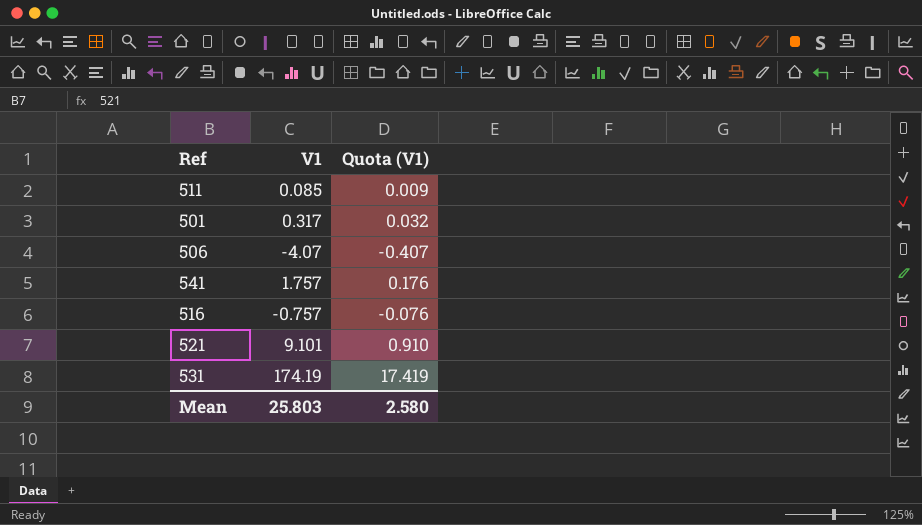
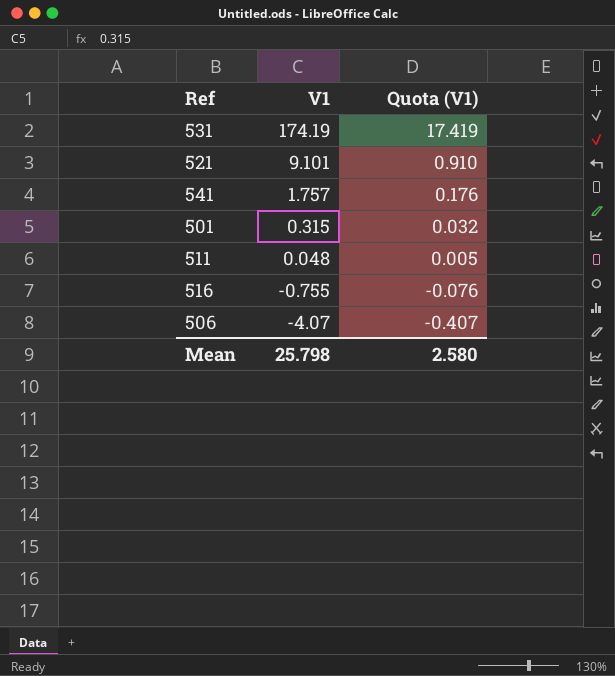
row order: none -> V1 descending
501 | V1: 0.317 -> 0.315
511 | V1: 0.085 -> 0.048
511 | Quota (V1): 0.009 -> 0.005
516 | V1: -0.757 -> -0.755
Mean | V1: 25.803 -> 25.798

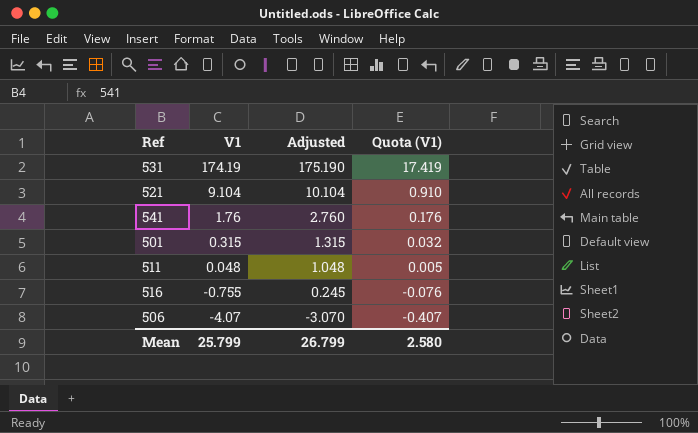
column Adjusted | formula: none -> [V1] + 1
521 | V1: 9.101 -> 9.104
541 | V1: 1.757 -> 1.76
Mean | V1: 25.798 -> 25.799

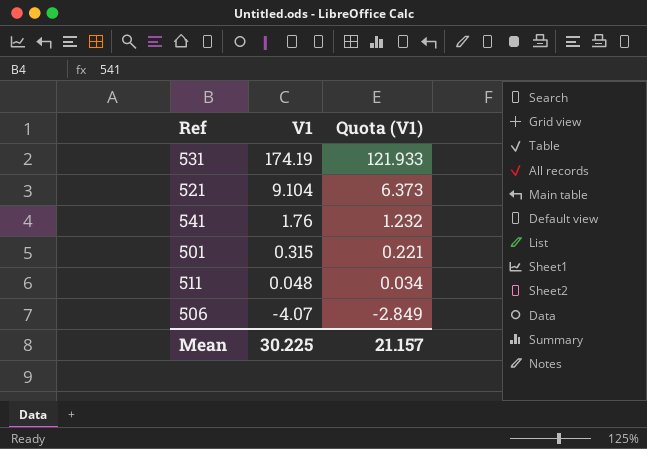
column Adjusted | formula: [V1] + 1 -> none
column Quota (V1) | formula: [V1] * 0.1 -> [V1] * 0.7
row 516: -0.755 | 0.245 | -0.076 -> none
Mean | V1: 25.799 -> 30.225
Mean | Quota (V1): 2.580 -> 21.157

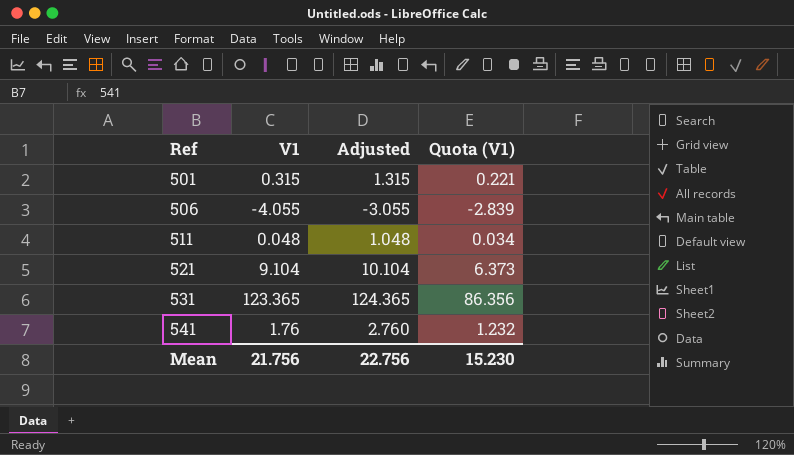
row order: V1 descending -> Ref ascending
column Adjusted | formula: none -> [V1] + 1
506 | V1: -4.07 -> -4.055
506 | Quota (V1): -2.849 -> -2.839
531 | V1: 174.19 -> 123.365
531 | Quota (V1): 121.933 -> 86.356
Mean | V1: 30.225 -> 21.756
Mean | Quota (V1): 21.157 -> 15.230

